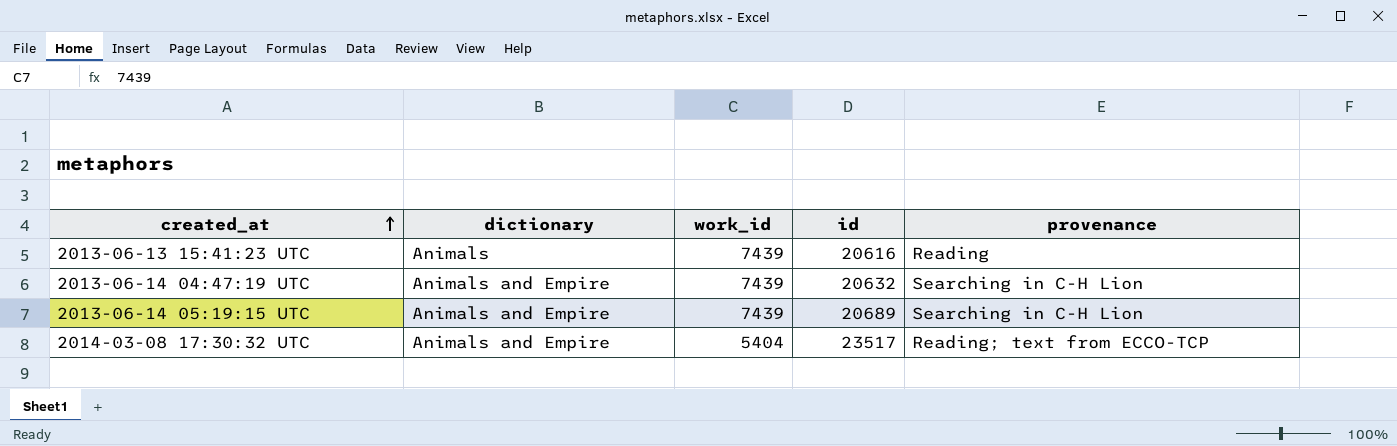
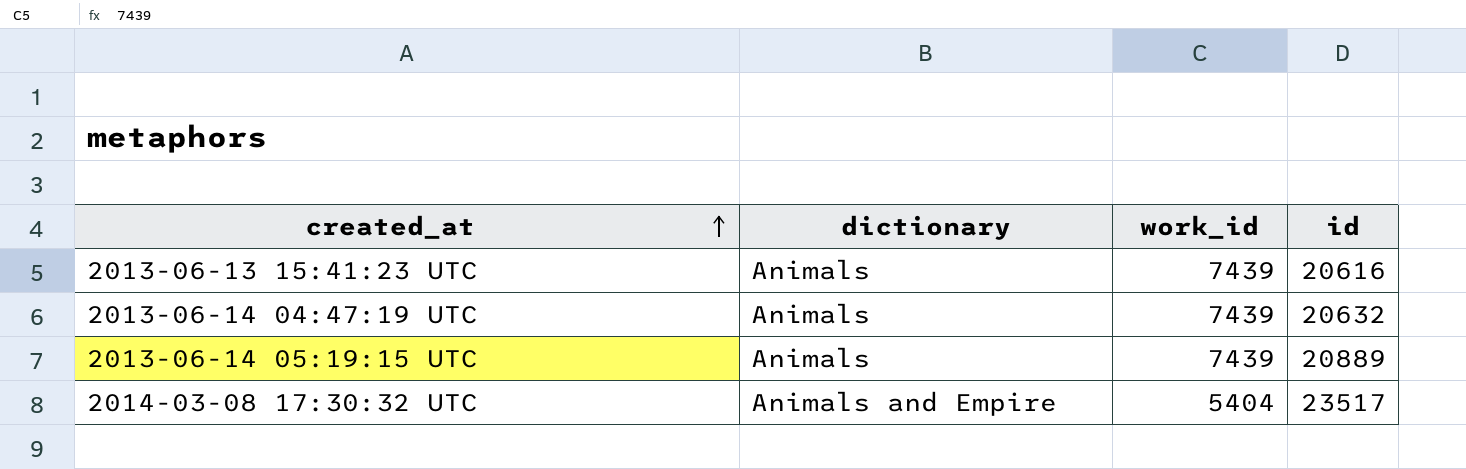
column provenance | position: 5 -> none
2013-06-14 04:47:19 UTC | dictionary: Animals and Empire -> Animals
2013-06-14 05:19:15 UTC | dictionary: Animals and Empire -> Animals
2013-06-14 05:19:15 UTC | id: 20689 -> 20889

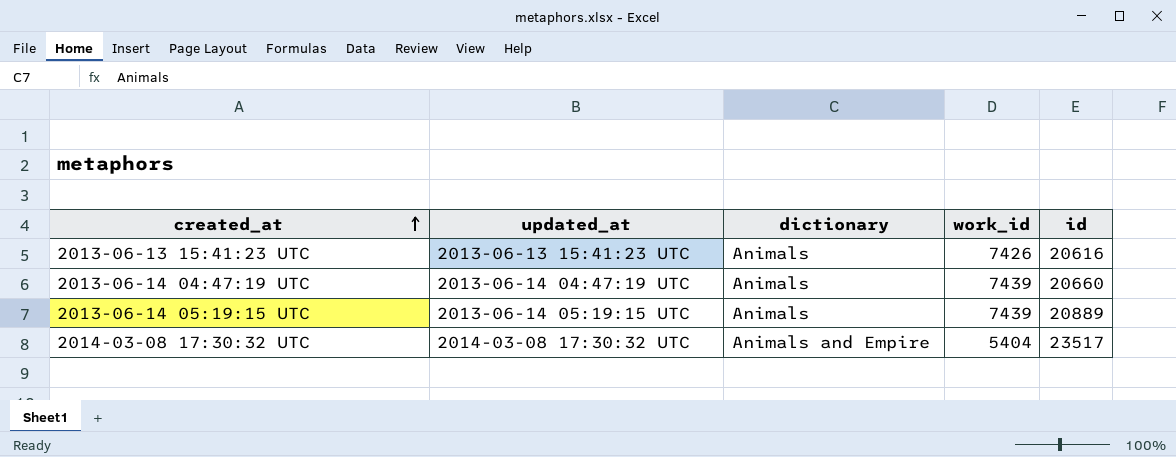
column updated_at | position: none -> 2
2013-06-13 15:41:23 UTC | work_id: 7439 -> 7426
2013-06-14 04:47:19 UTC | id: 20632 -> 20660

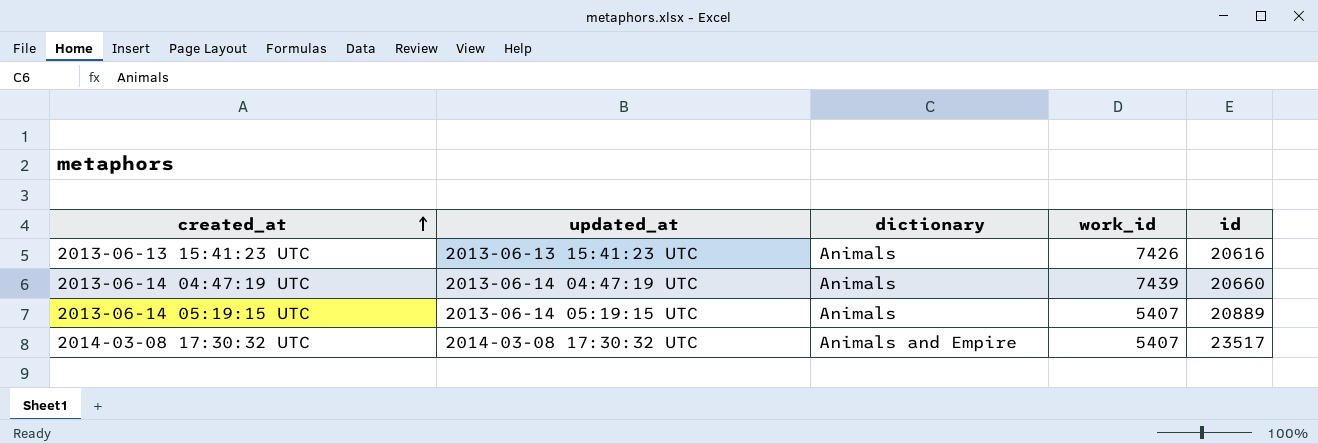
2013-06-14 05:19:15 UTC | work_id: 7439 -> 5407
2014-03-08 17:30:32 UTC | work_id: 5404 -> 5407

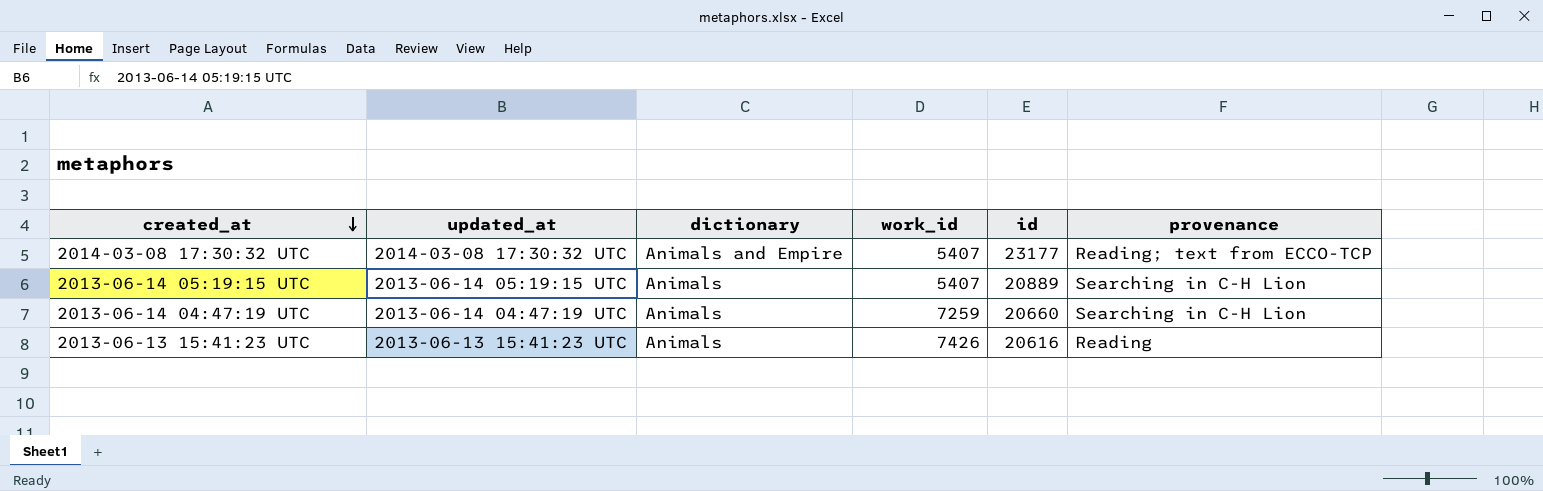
row order: created_at ascending -> created_at descending
column provenance | position: none -> 6
2014-03-08 17:30:32 UTC | id: 23517 -> 23177
2013-06-14 04:47:19 UTC | work_id: 7439 -> 7259

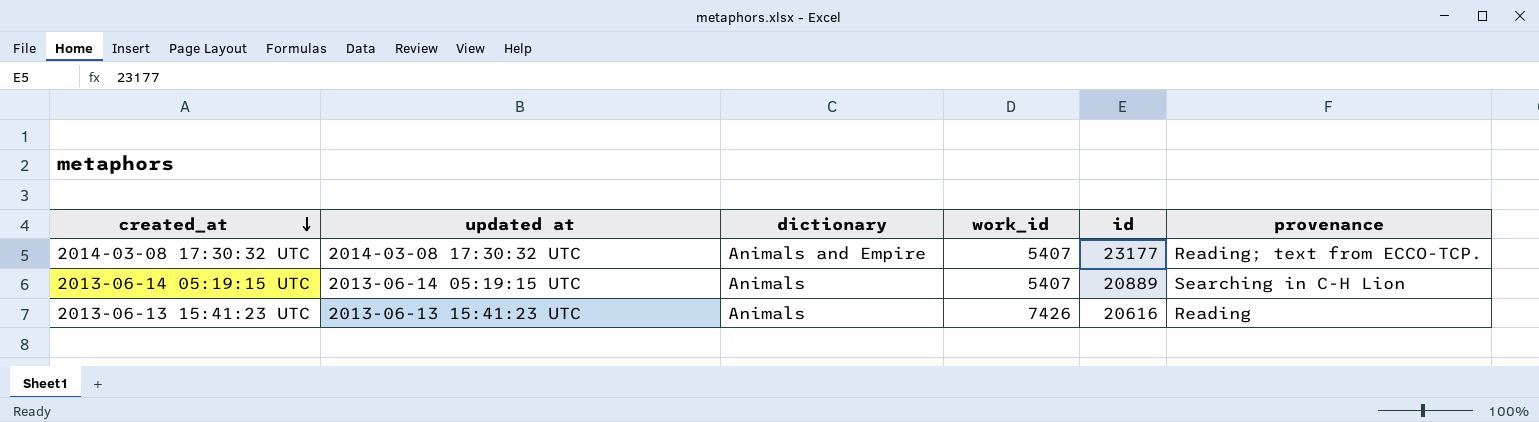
column name: updated_at -> updated at
row 2013-06-14 04:47:19 UTC: 2013-06-14 04:47:19 UTC | Animals | 7259 | 20660 | Searching in C-H Lion -> none
2014-03-08 17:30:32 UTC | provenance: Reading; text from ECCO-TCP -> Reading; text from ECCO-TCP.

